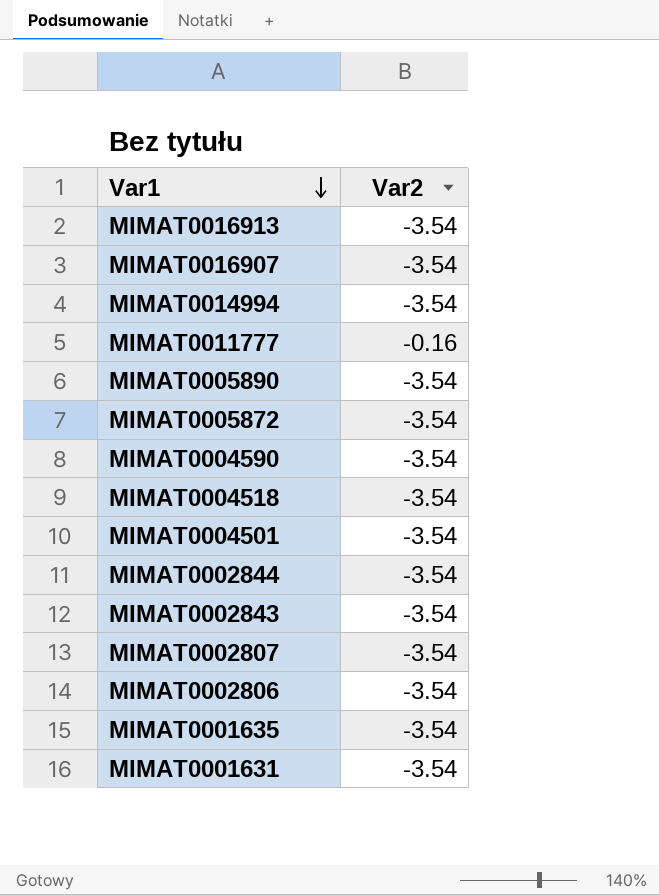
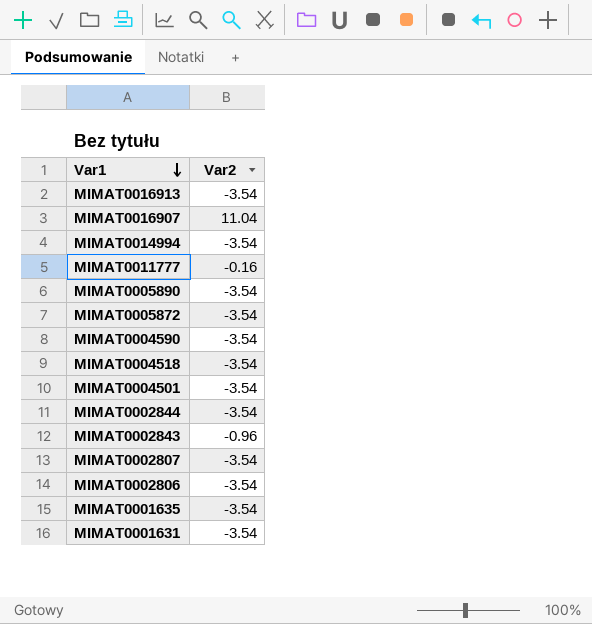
MIMAT0016907 | Var2: -3.54 -> 11.04
MIMAT0002843 | Var2: -3.54 -> -0.96

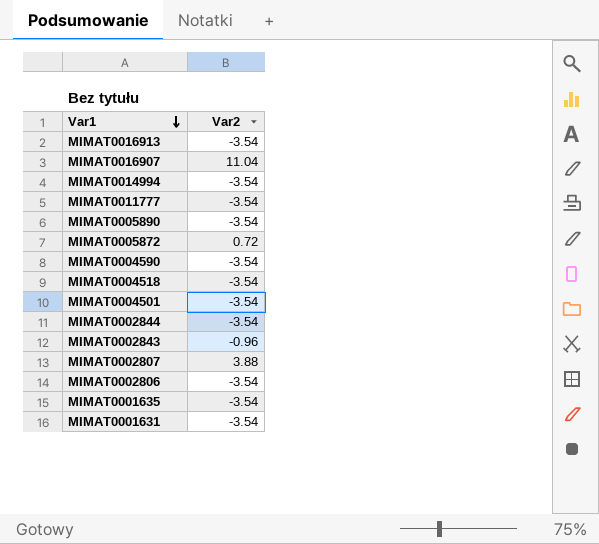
MIMAT0011777 | Var2: -0.16 -> -3.54
MIMAT0005872 | Var2: -3.54 -> 0.72
MIMAT0002807 | Var2: -3.54 -> 3.88

